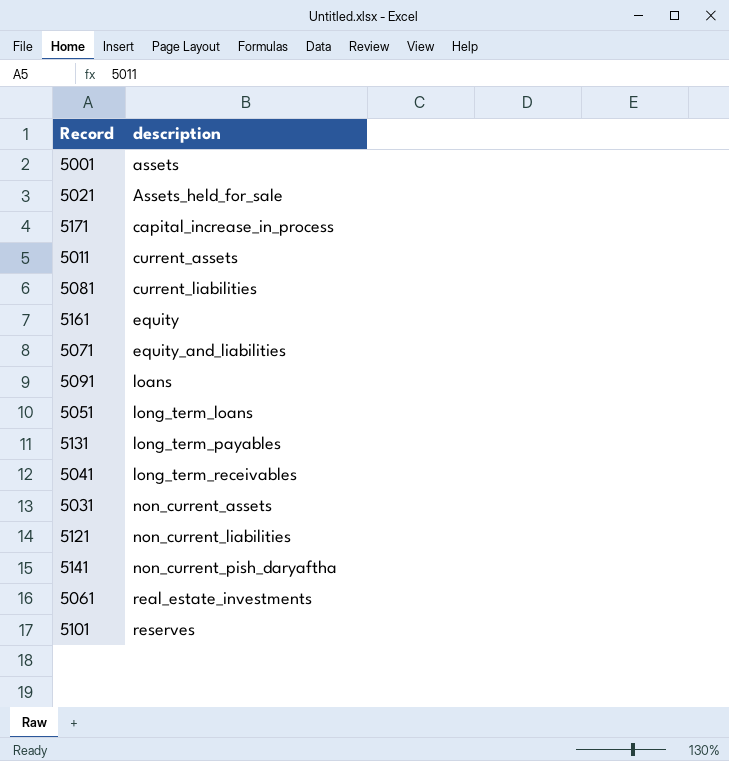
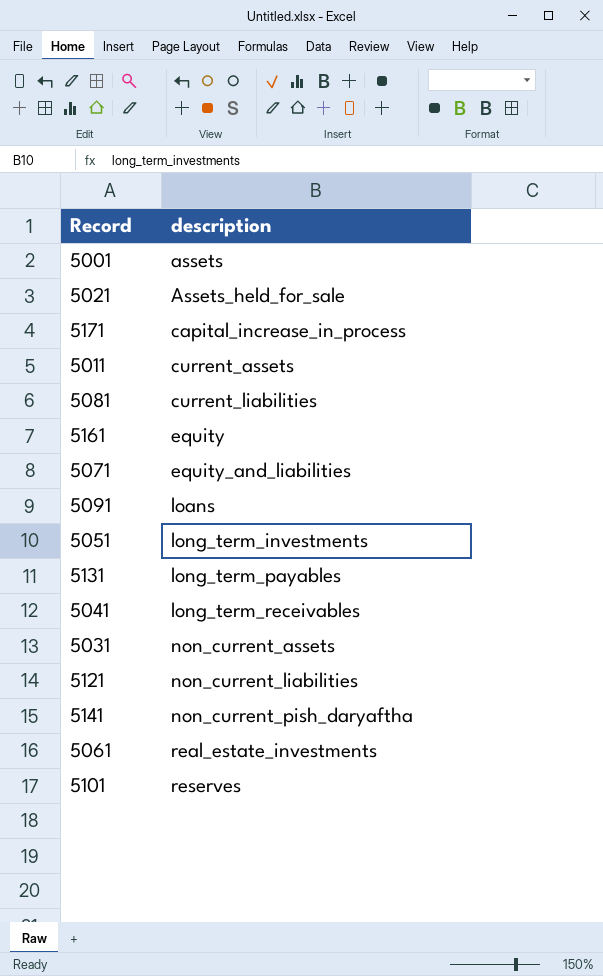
5051 | description: long_term_loans -> long_term_investments

